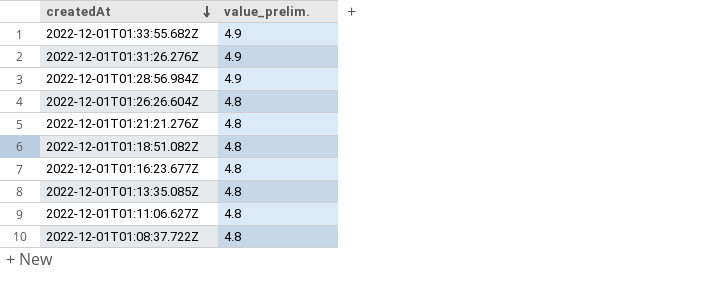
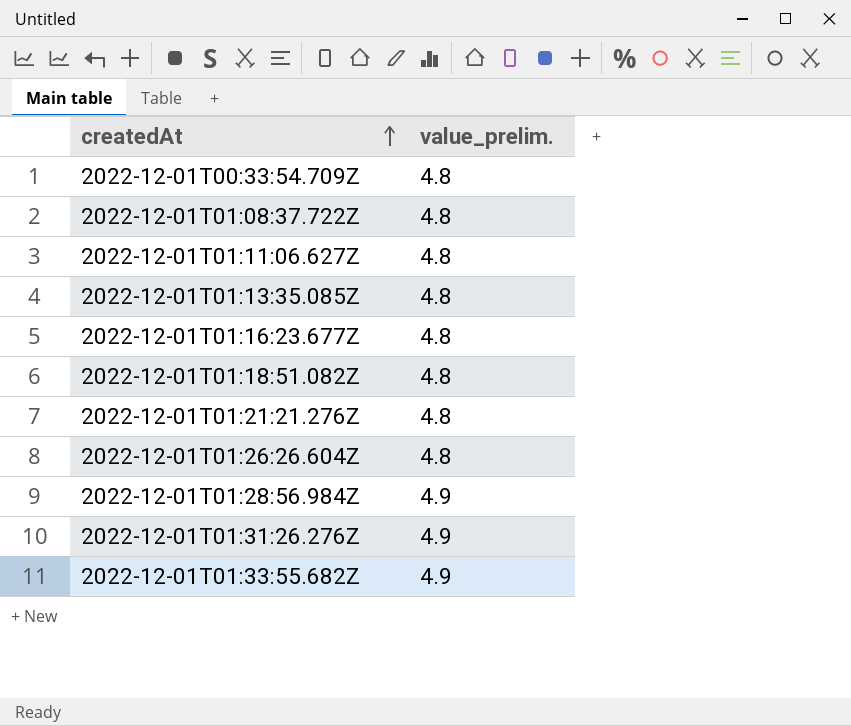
row order: createdAt descending -> createdAt ascending
row 2022-12-01T00:33:54.709Z: none -> 4.8

